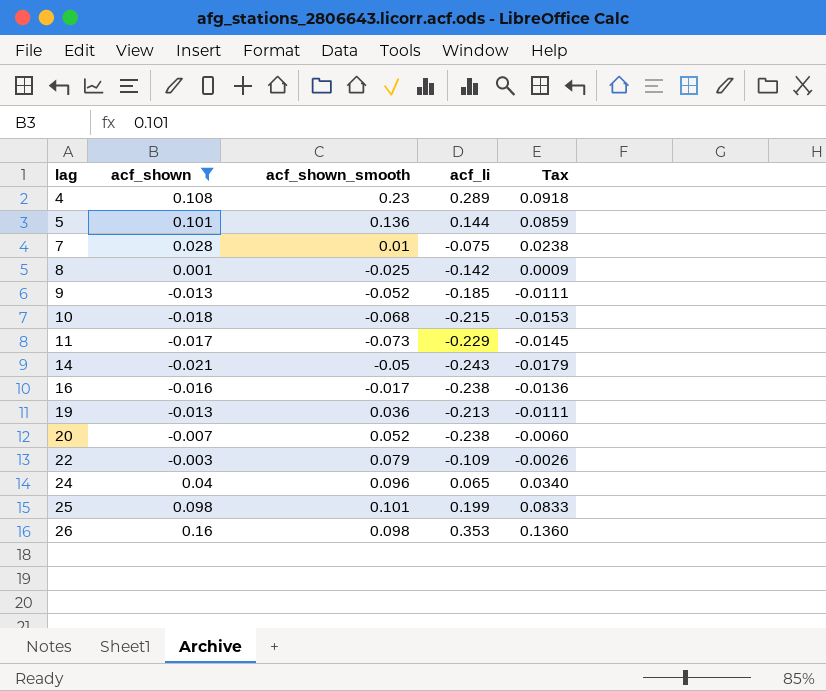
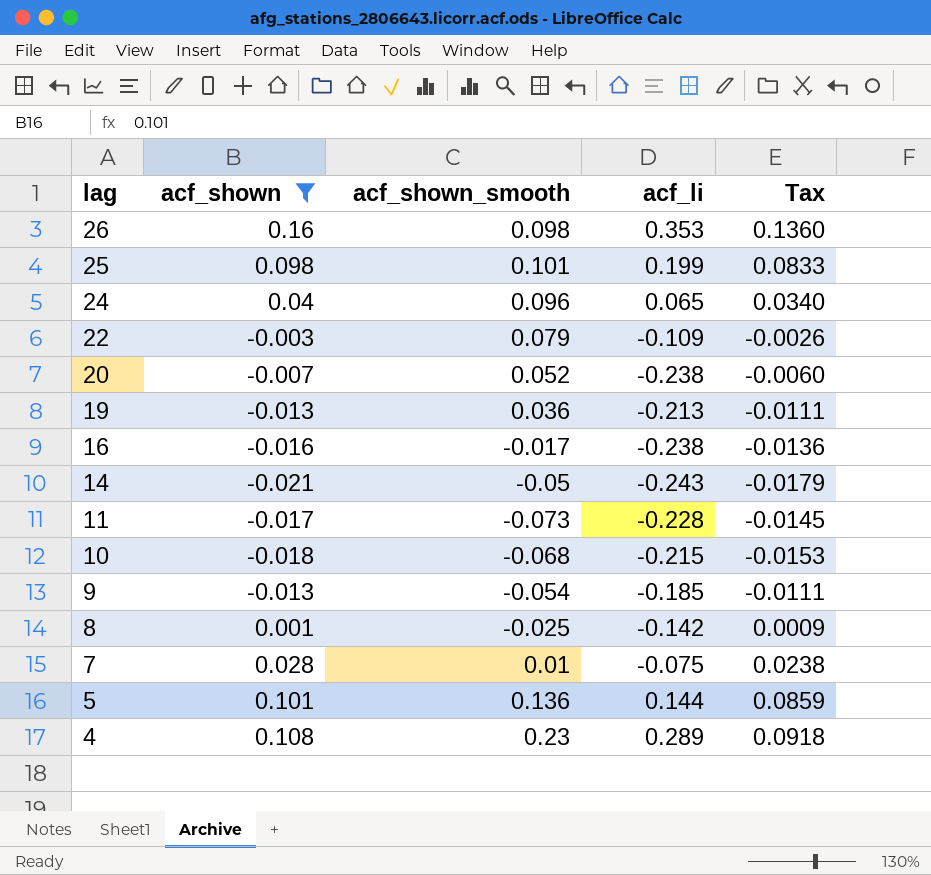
row order: lag ascending -> lag descending
11 | acf_li: -0.229 -> -0.228
9 | acf_shown_smooth: -0.052 -> -0.054

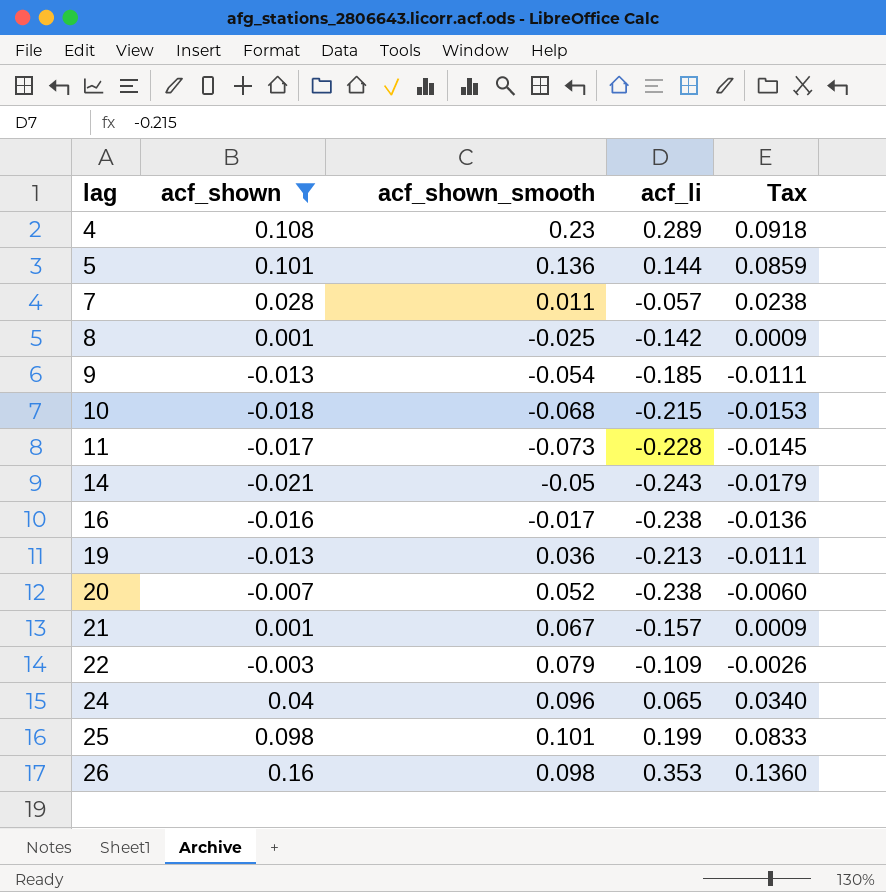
row order: lag descending -> lag ascending
7 | acf_shown_smooth: 0.01 -> 0.011
7 | acf_li: -0.075 -> -0.057
row 21: none -> 0.001 | 0.067 | -0.157 | 0.0009

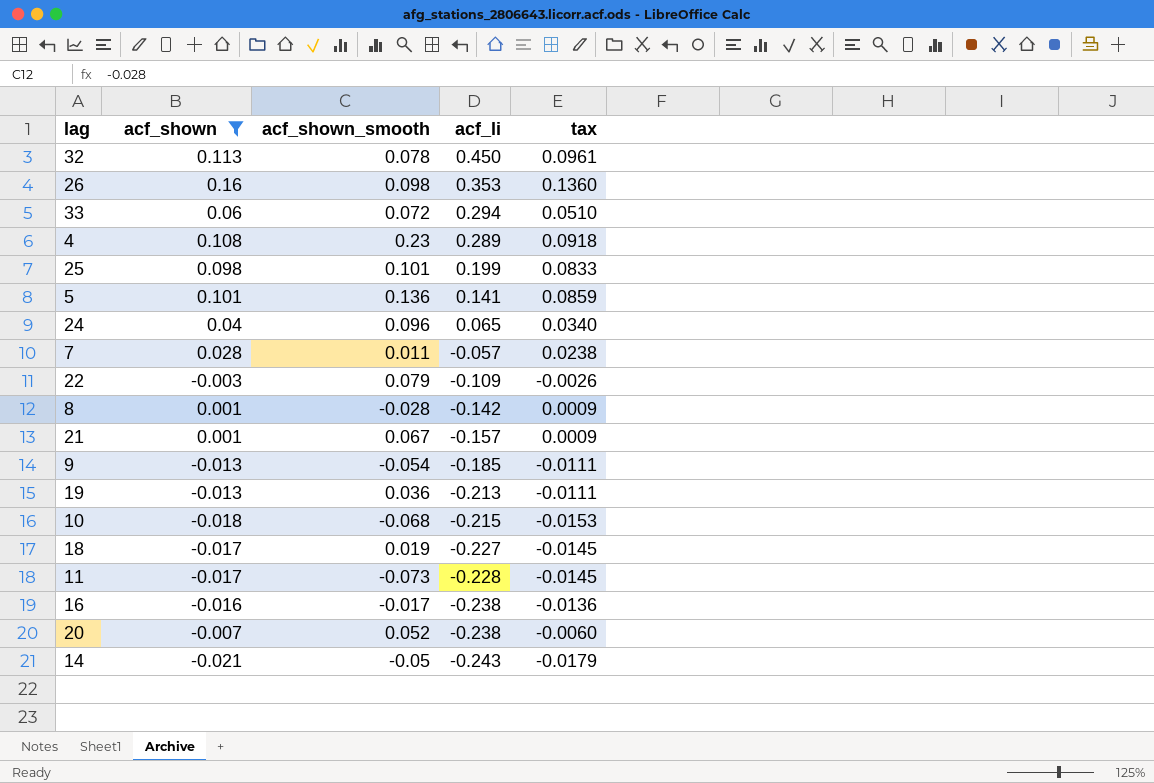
row order: lag ascending -> acf_li descending
column name: Tax -> tax
row 32: none -> 0.113 | 0.078 | 0.450 | 0.0961
row 33: none -> 0.06 | 0.072 | 0.294 | 0.0510
5 | acf_li: 0.144 -> 0.141
8 | acf_shown_smooth: -0.025 -> -0.028
row 18: none -> -0.017 | 0.019 | -0.227 | -0.0145

